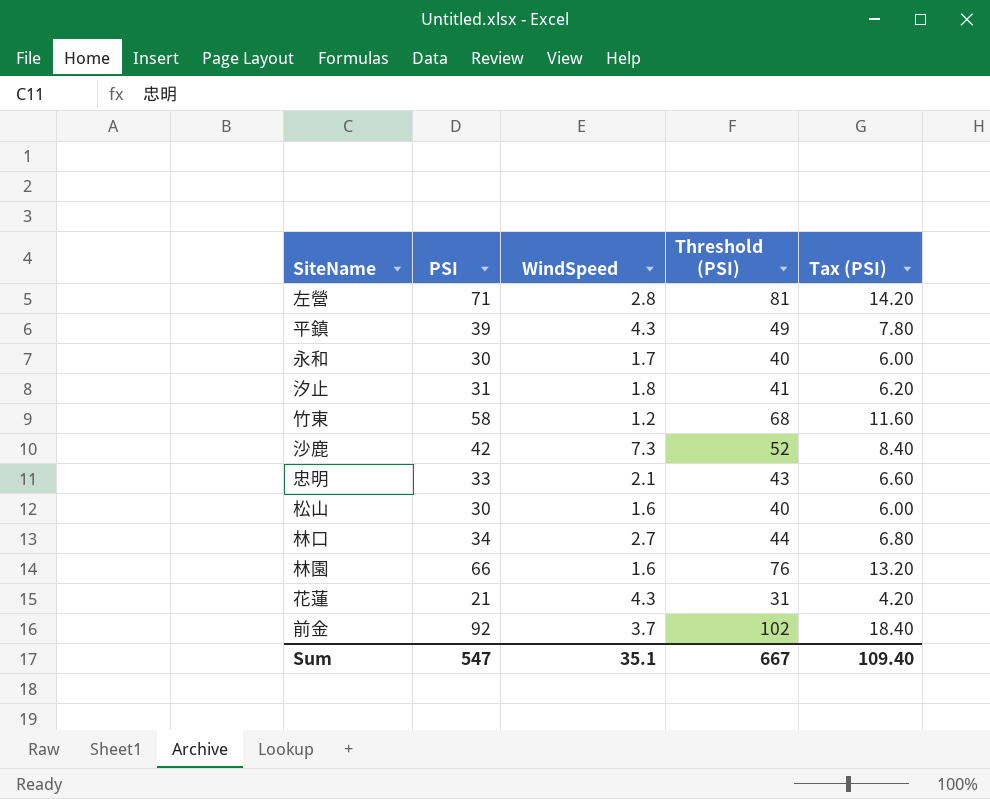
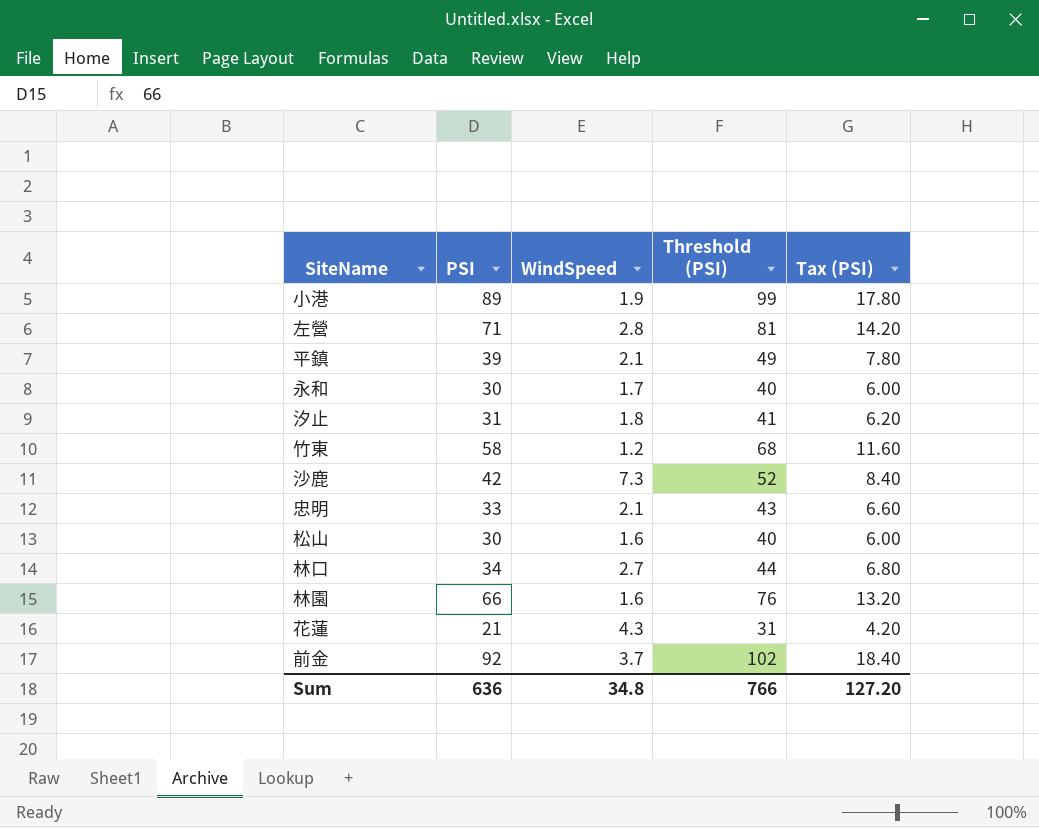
row 小港: none -> 89 | 1.9 | 99 | 17.80
平鎮 | WindSpeed: 4.3 -> 2.1
Sum | PSI: 547 -> 636
Sum | WindSpeed: 35.1 -> 34.8
Sum | Threshold (PSI): 667 -> 766
Sum | Tax (PSI): 109.40 -> 127.20

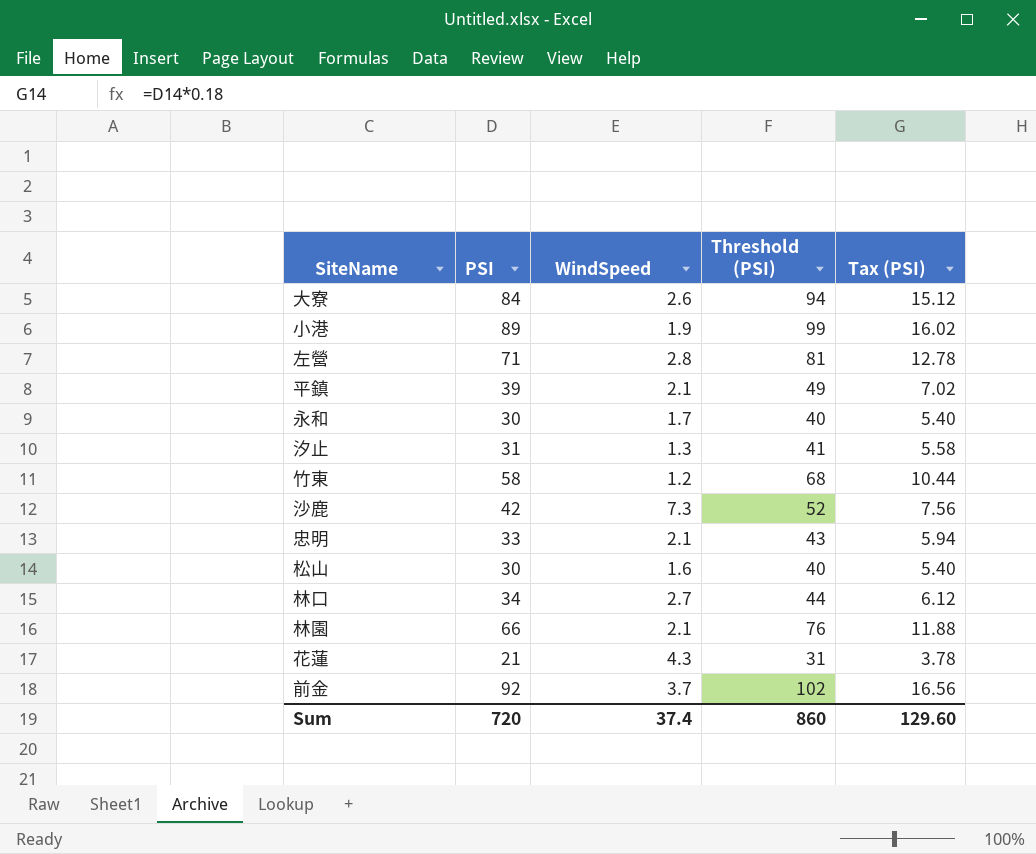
column Tax (PSI) | formula: [PSI] * 0.2 -> [PSI] * 0.18
row 大寮: none -> 84 | 2.6 | 94 | 15.12
汐止 | WindSpeed: 1.8 -> 1.3
林園 | WindSpeed: 1.6 -> 2.1
Sum | PSI: 636 -> 720
Sum | WindSpeed: 34.8 -> 37.4
Sum | Threshold (PSI): 766 -> 860
Sum | Tax (PSI): 127.20 -> 129.60

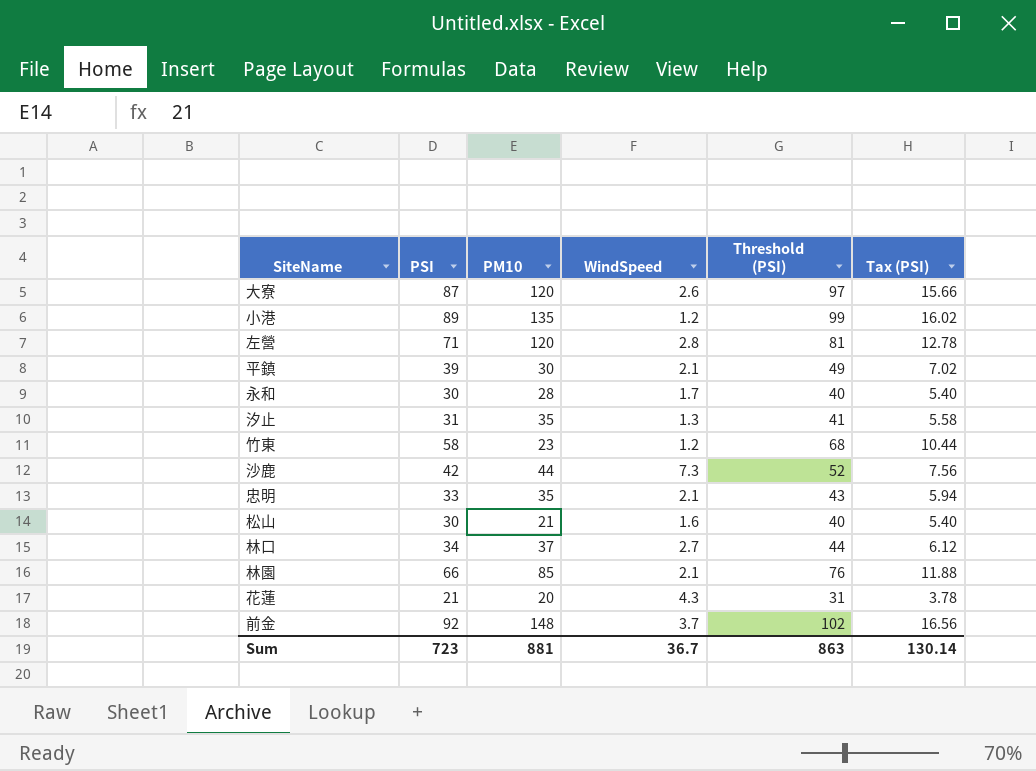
column PM10 | position: none -> 3
大寮 | PSI: 84 -> 87
大寮 | Threshold (PSI): 94 -> 97
大寮 | Tax (PSI): 15.12 -> 15.66
小港 | WindSpeed: 1.9 -> 1.2
Sum | PSI: 720 -> 723
Sum | WindSpeed: 37.4 -> 36.7
Sum | Threshold (PSI): 860 -> 863
Sum | Tax (PSI): 129.60 -> 130.14

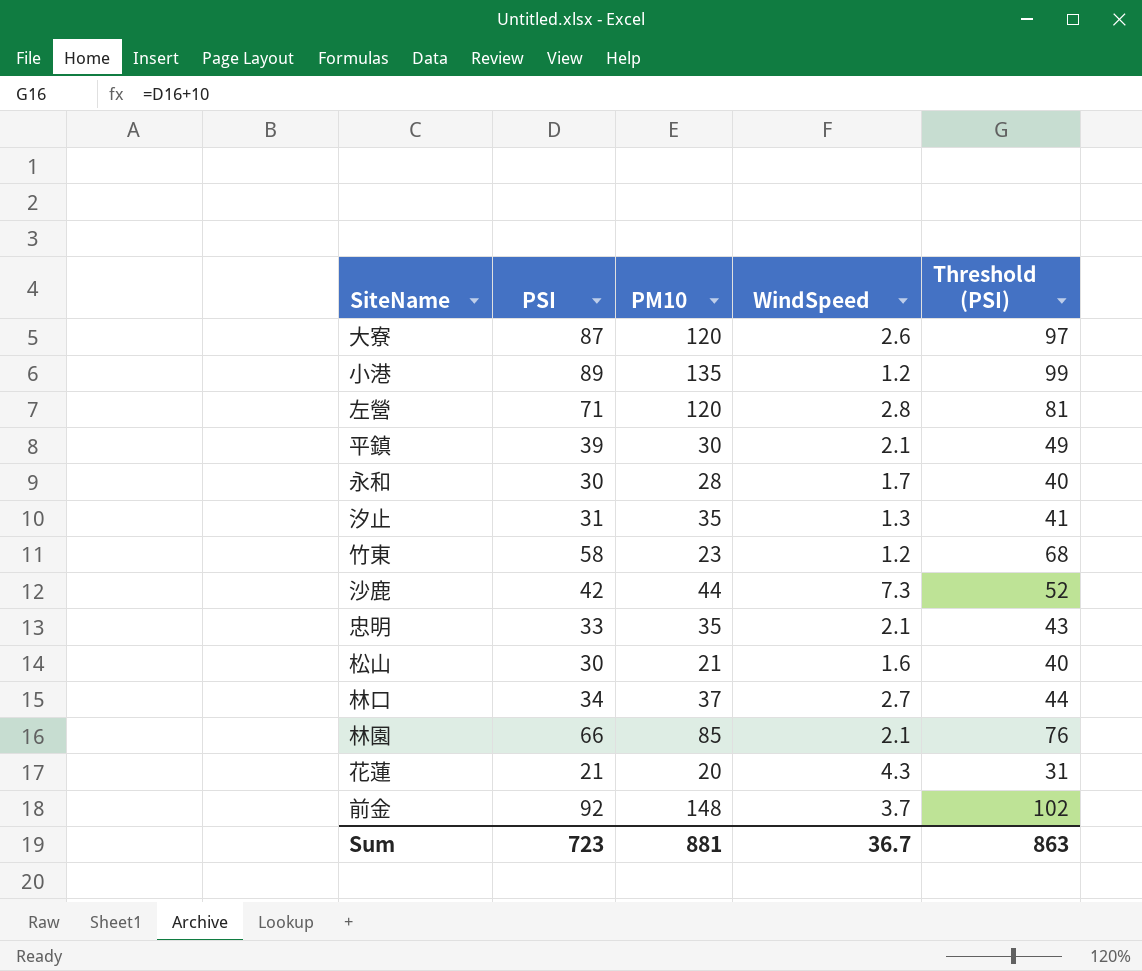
column Tax (PSI) | formula: [PSI] * 0.18 -> none

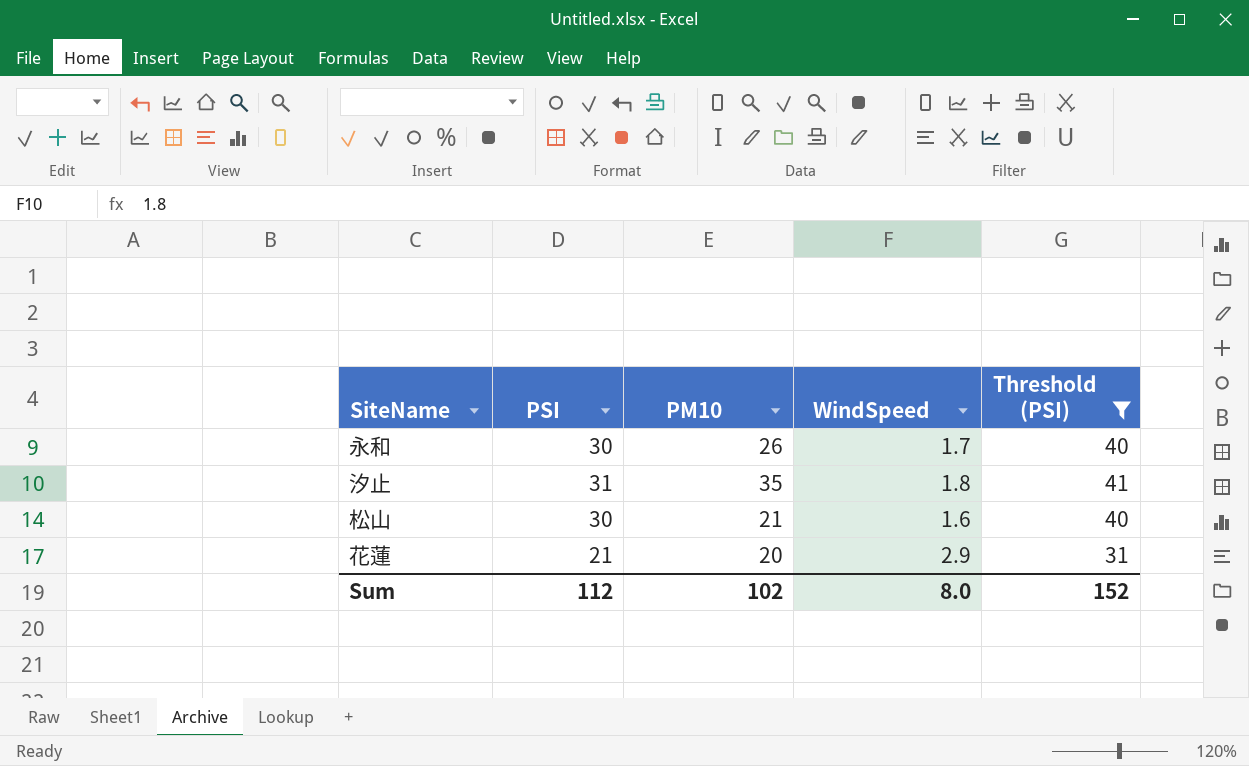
filter: none -> Threshold (PSI) <= 41
永和 | PM10: 28 -> 26
汐止 | WindSpeed: 1.3 -> 1.8
花蓮 | WindSpeed: 4.3 -> 2.9
Sum | PSI: 723 -> 112
Sum | PM10: 881 -> 102
Sum | WindSpeed: 36.7 -> 8.0
Sum | Threshold (PSI): 863 -> 152

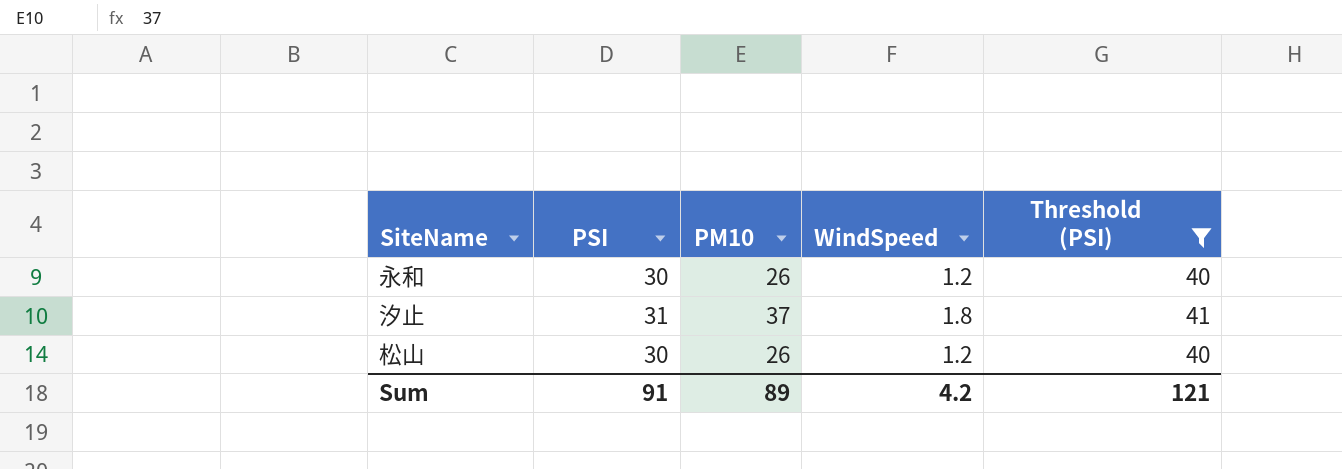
row 花蓮: 21 | 20 | 2.9 | 31 -> none
永和 | WindSpeed: 1.7 -> 1.2
汐止 | PM10: 35 -> 37
松山 | PM10: 21 -> 26
松山 | WindSpeed: 1.6 -> 1.2
Sum | PSI: 112 -> 91
Sum | PM10: 102 -> 89
Sum | WindSpeed: 8.0 -> 4.2
Sum | Threshold (PSI): 152 -> 121

